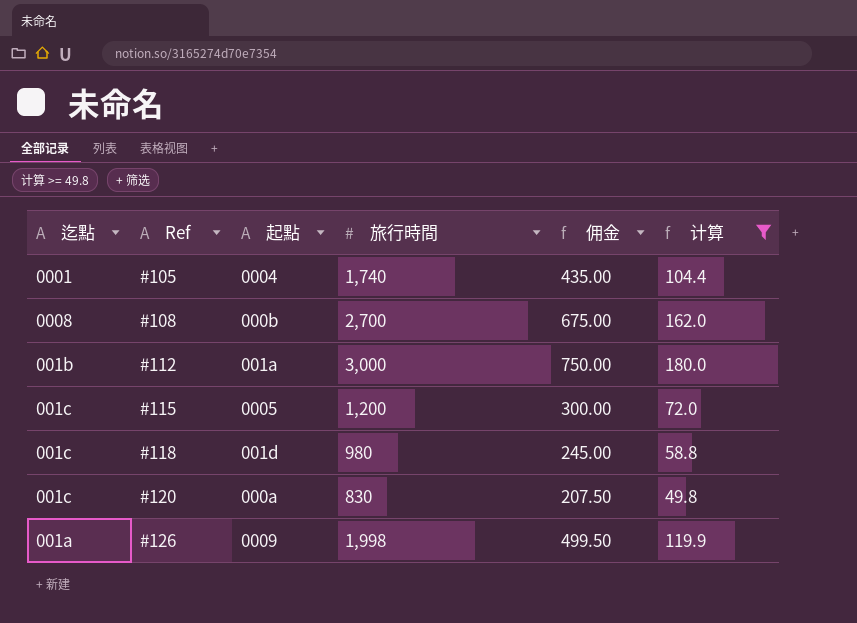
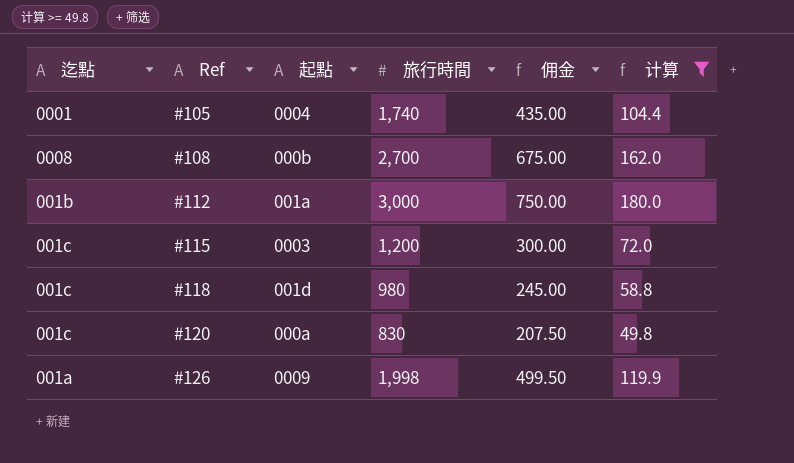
#115 | 起點: 0005 -> 0003

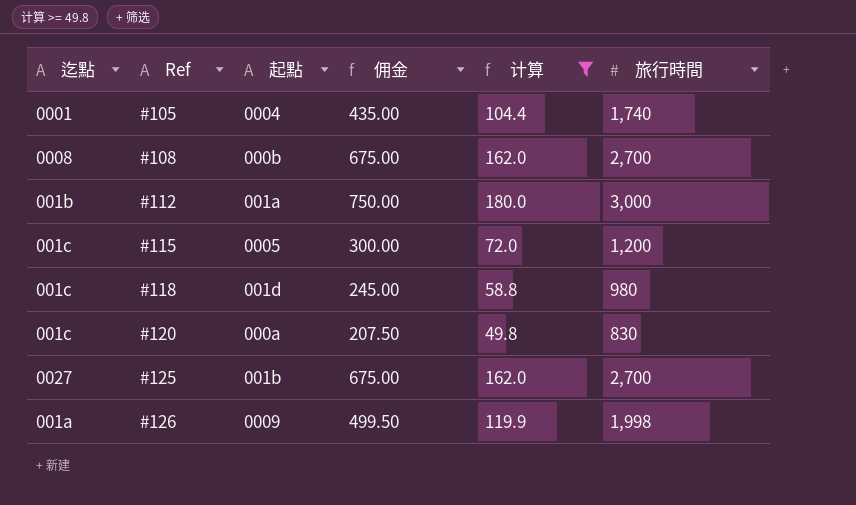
column 旅行時間 | position: 4 -> 6
#115 | 起點: 0003 -> 0005
row #125: none -> 0027 | 001b | 675.00 | 162.0 | 2,700

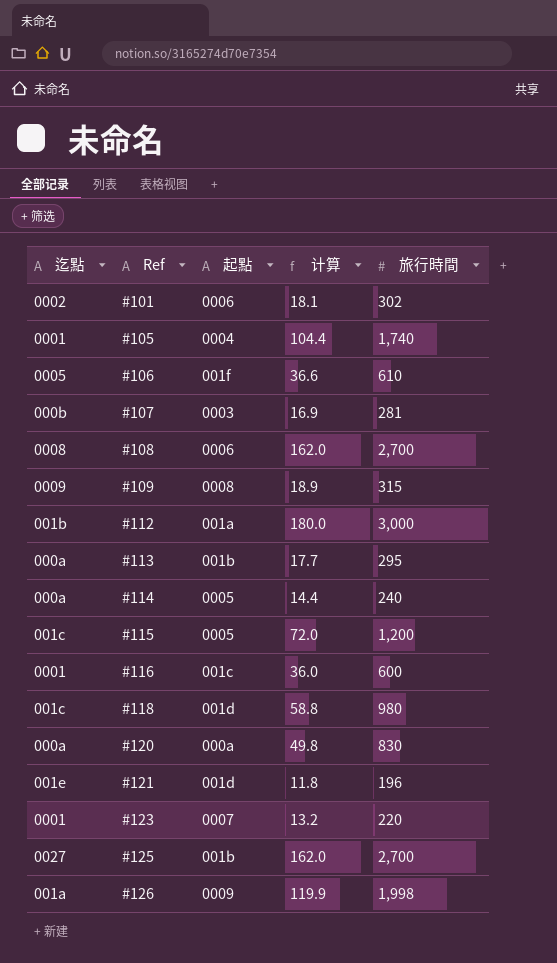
filter: 计算 >= 49.8 -> none
column 佣金 | formula: [旅行時間] * 0.25 -> none
#108 | 起點: 000b -> 0006
#120 | 迄點: 001c -> 000a

